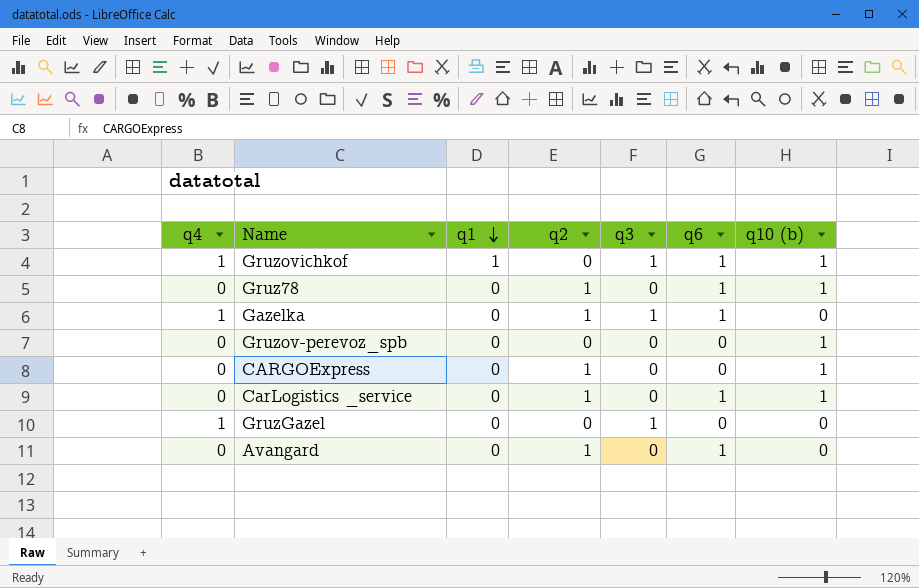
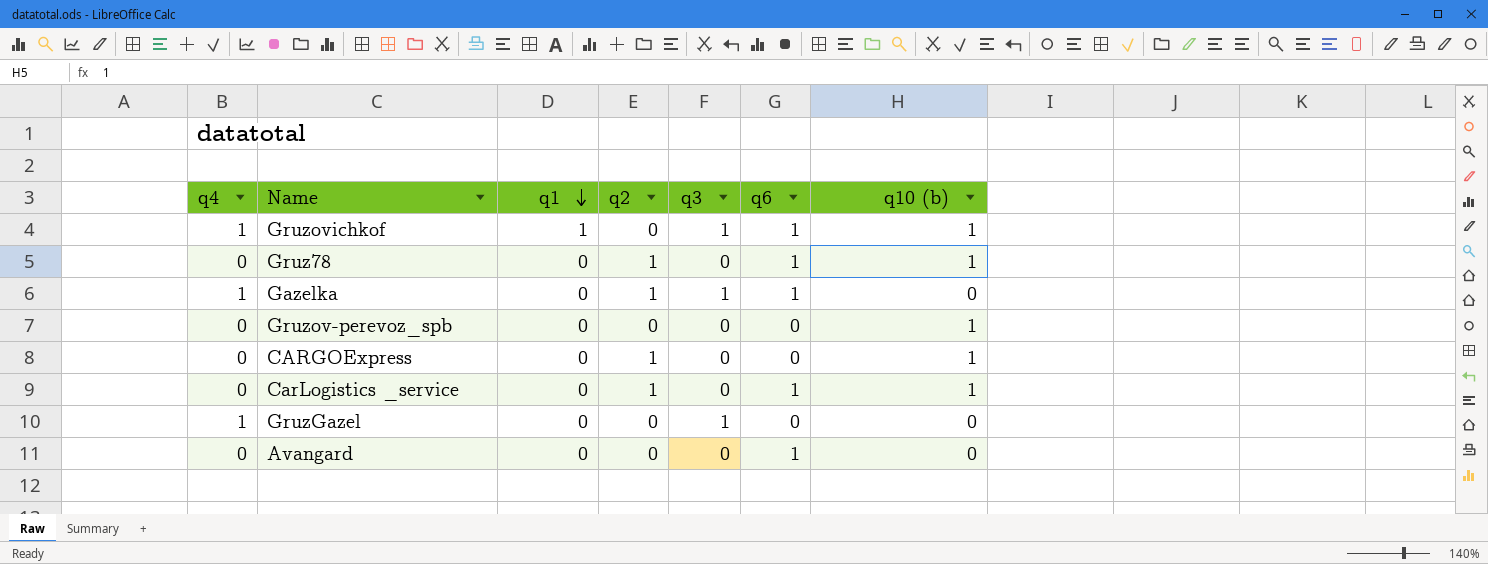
Avangard | q2: 1 -> 0

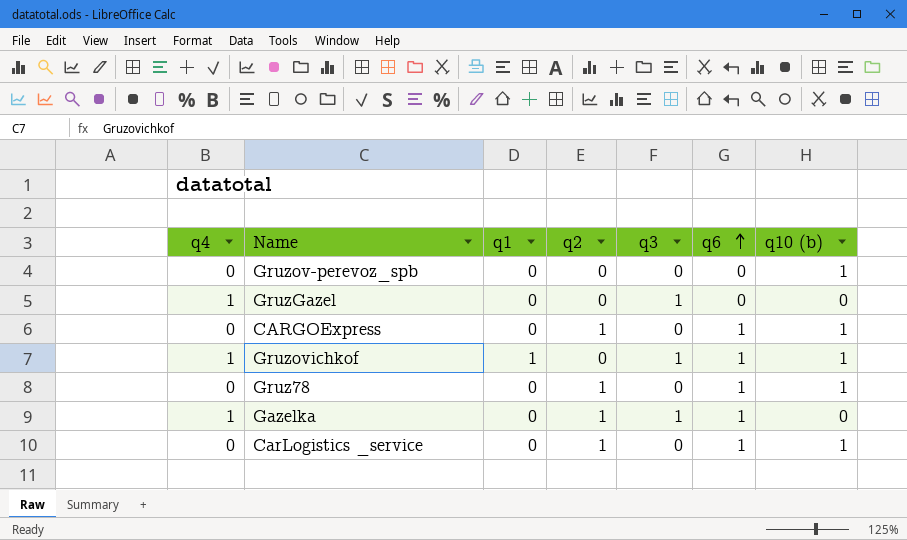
row order: q1 descending -> q6 ascending
row Avangard: 0 | 0 | 0 | 0 | 1 | 0 -> none
CARGOExpress | q6: 0 -> 1

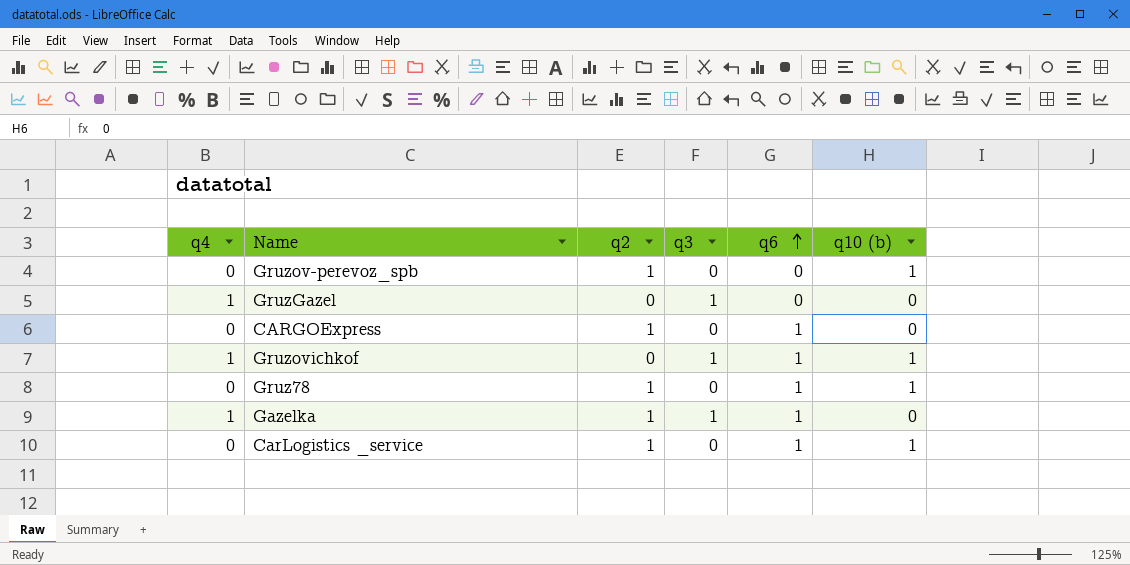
column q1 | position: 3 -> none
Gruzov-perevoz_spb | q2: 0 -> 1
CARGOExpress | q10 (b): 1 -> 0

